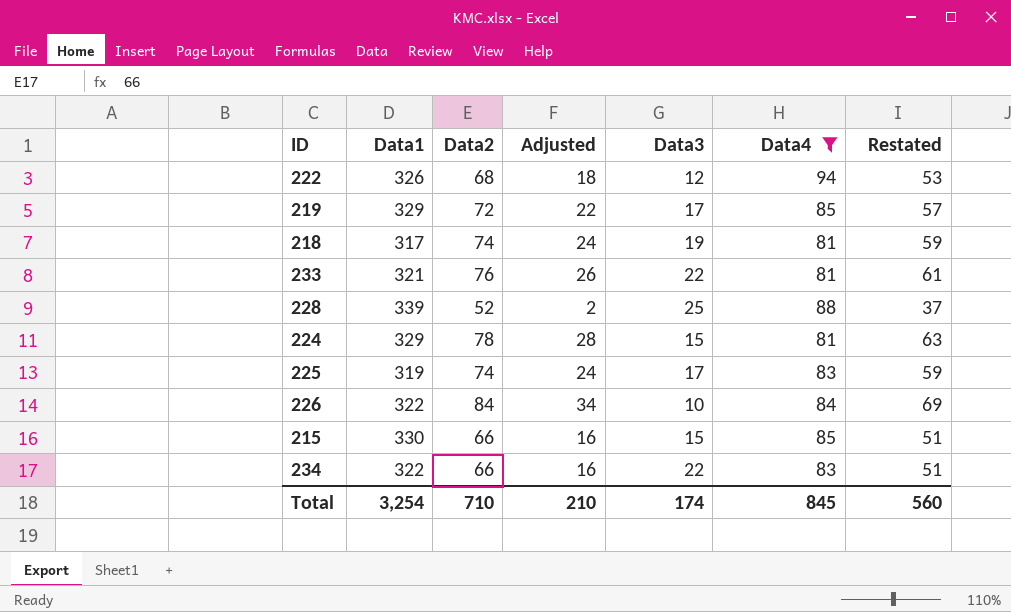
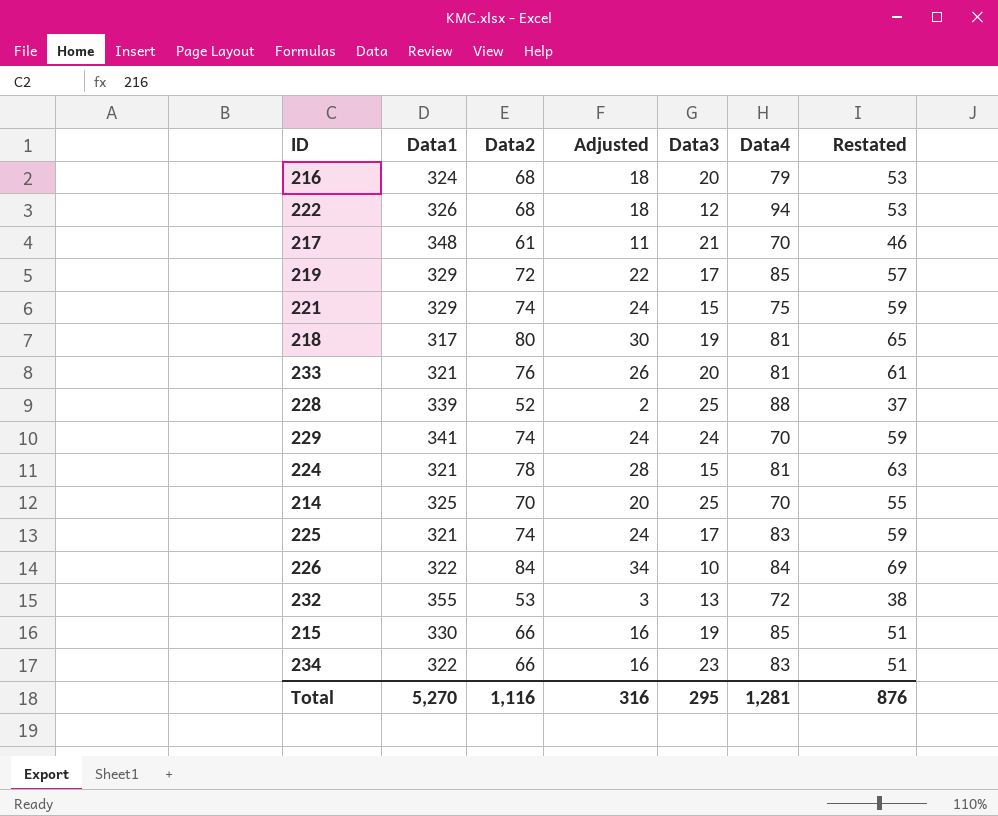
filter: Data4 >= 81 -> none
218 | Data2: 74 -> 80
218 | Adjusted: 24 -> 30
218 | Restated: 59 -> 65
233 | Data3: 22 -> 20
224 | Data1: 329 -> 321
225 | Data1: 319 -> 321
215 | Data3: 15 -> 19
234 | Data3: 22 -> 23
Total | Data1: 3,254 -> 5,270
Total | Data2: 710 -> 1,116
Total | Adjusted: 210 -> 316
Total | Data3: 174 -> 295
Total | Data4: 845 -> 1,281
Total | Restated: 560 -> 876

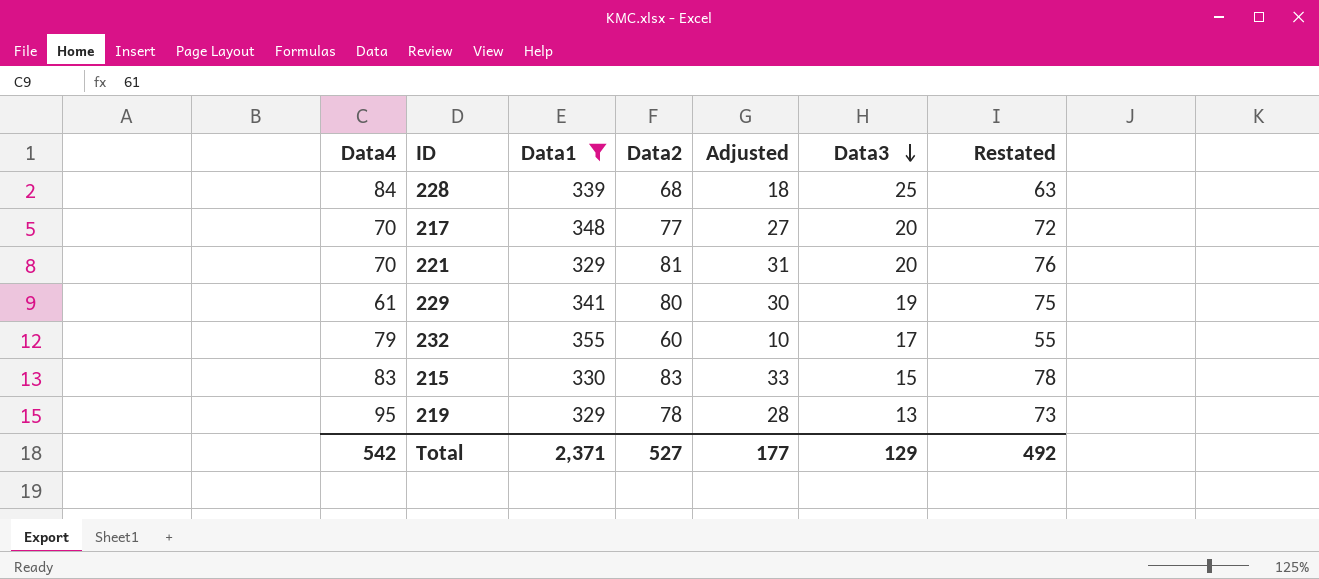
filter: none -> Data1 >= 329
row order: none -> Data3 descending
column Data4 | position: 6 -> 1
column Restated | formula: [Data2] - 15 -> [Data2] - 5
228 | Data4: 88 -> 84
228 | Data2: 52 -> 68
228 | Adjusted: 2 -> 18
217 | Data2: 61 -> 77
217 | Adjusted: 11 -> 27
217 | Data3: 21 -> 20
221 | Data4: 75 -> 70
221 | Data2: 74 -> 81
221 | Adjusted: 24 -> 31
221 | Data3: 15 -> 20
229 | Data4: 70 -> 61
229 | Data2: 74 -> 80
229 | Adjusted: 24 -> 30
229 | Data3: 24 -> 19
232 | Data4: 72 -> 79
232 | Data2: 53 -> 60
232 | Adjusted: 3 -> 10
232 | Data3: 13 -> 17
215 | Data4: 85 -> 83
215 | Data2: 66 -> 83
215 | Adjusted: 16 -> 33
215 | Data3: 19 -> 15
219 | Data4: 85 -> 95
219 | Data2: 72 -> 78
219 | Adjusted: 22 -> 28
219 | Data3: 17 -> 13
Total | Data4: 1,281 -> 542
Total | Data1: 5,270 -> 2,371
Total | Data2: 1,116 -> 527
Total | Adjusted: 316 -> 177
Total | Data3: 295 -> 129
Total | Restated: 876 -> 492

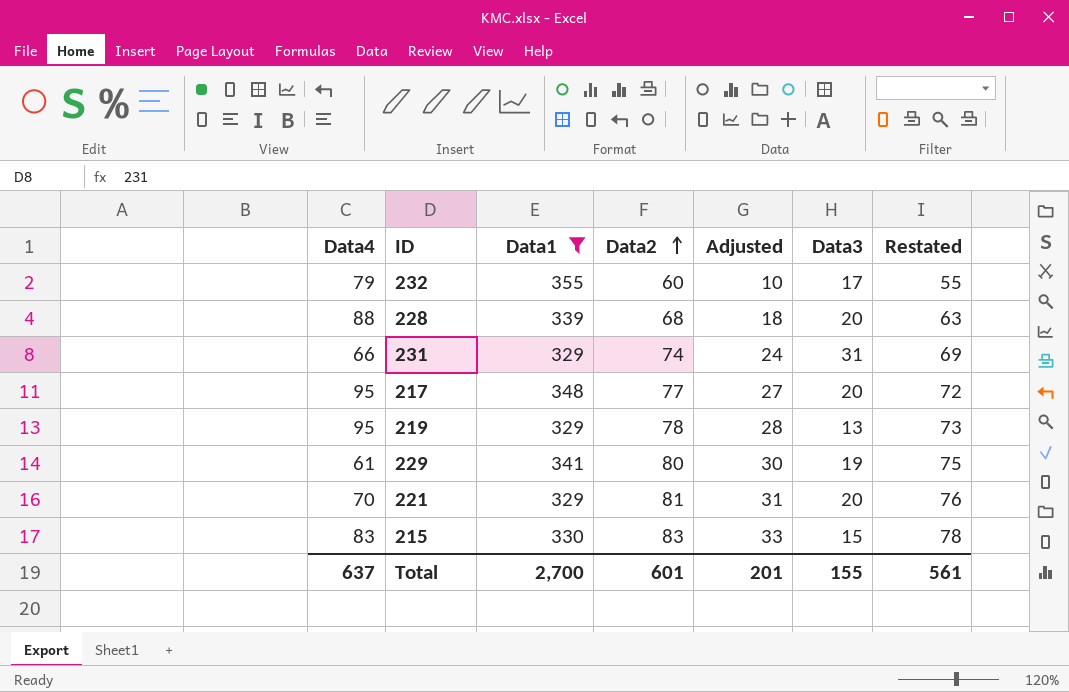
row order: Data3 descending -> Data2 ascending
228 | Data4: 84 -> 88
228 | Data3: 25 -> 20
row 231: none -> 66 | 329 | 74 | 24 | 31 | 69
217 | Data4: 70 -> 95
Total | Data4: 542 -> 637
Total | Data1: 2,371 -> 2,700
Total | Data2: 527 -> 601
Total | Adjusted: 177 -> 201
Total | Data3: 129 -> 155
Total | Restated: 492 -> 561

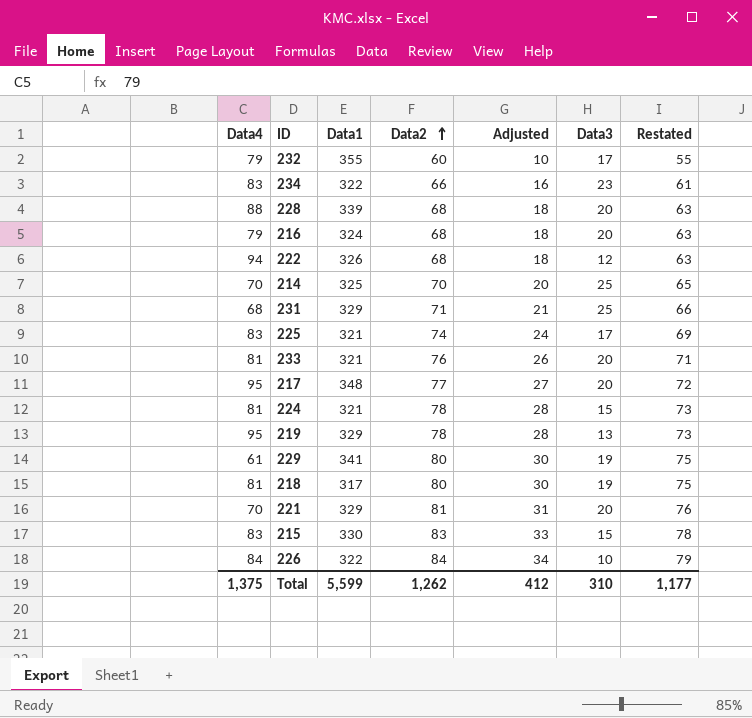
filter: Data1 >= 329 -> none
231 | Data4: 66 -> 68
231 | Data2: 74 -> 71
231 | Adjusted: 24 -> 21
231 | Data3: 31 -> 25
231 | Restated: 69 -> 66
Total | Data4: 637 -> 1,375
Total | Data1: 2,700 -> 5,599
Total | Data2: 601 -> 1,262
Total | Adjusted: 201 -> 412
Total | Data3: 155 -> 310
Total | Restated: 561 -> 1,177

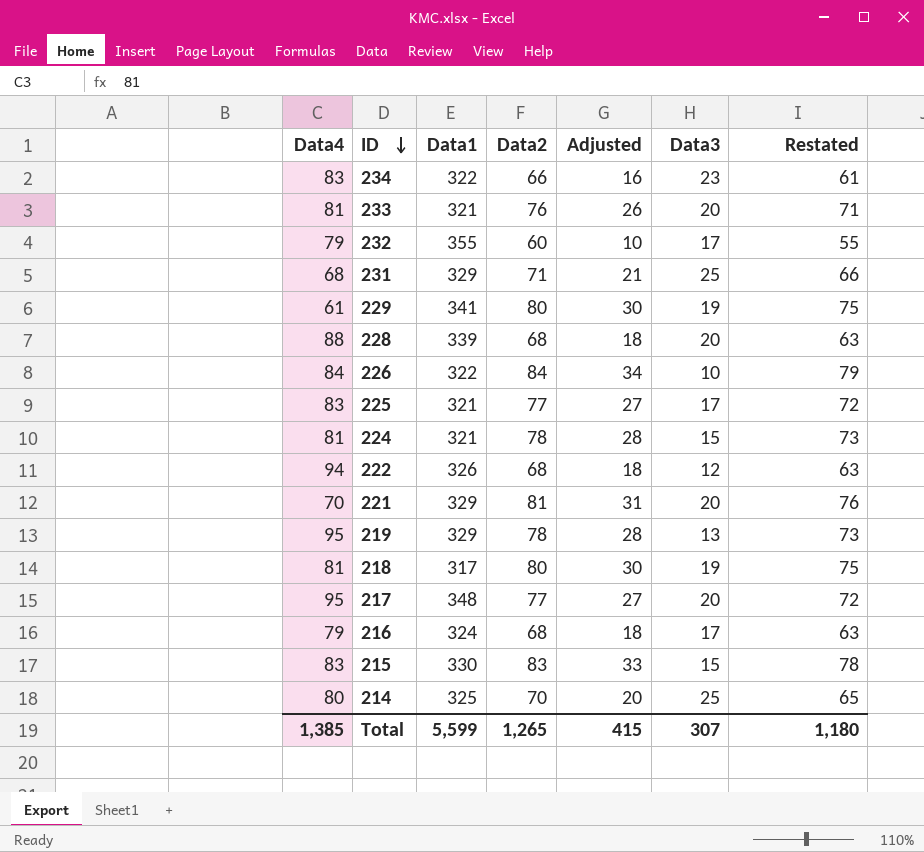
row order: Data2 ascending -> ID descending
225 | Data2: 74 -> 77
225 | Adjusted: 24 -> 27
225 | Restated: 69 -> 72
216 | Data3: 20 -> 17
214 | Data4: 70 -> 80
Total | Data4: 1,375 -> 1,385
Total | Data2: 1,262 -> 1,265
Total | Adjusted: 412 -> 415
Total | Data3: 310 -> 307
Total | Restated: 1,177 -> 1,180

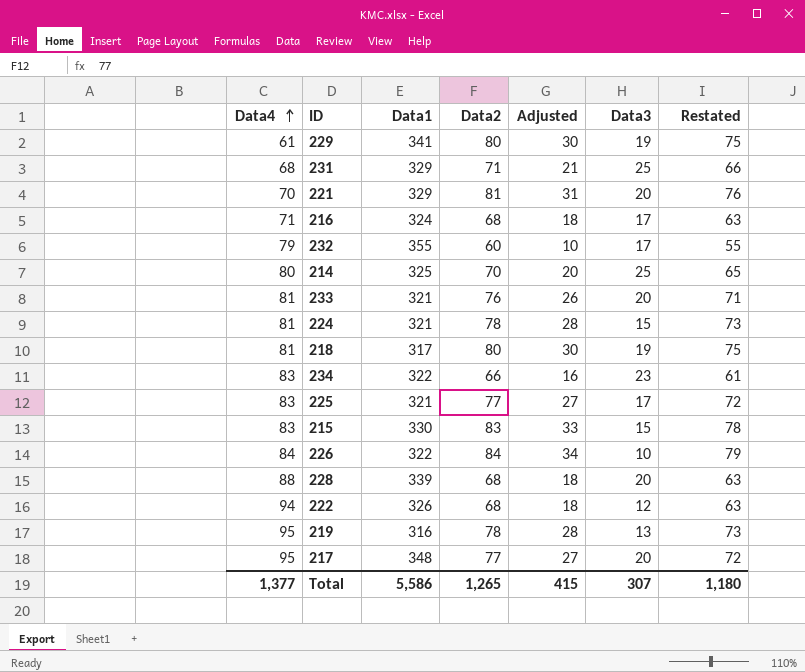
row order: ID descending -> Data4 ascending
216 | Data4: 79 -> 71
219 | Data1: 329 -> 316
Total | Data4: 1,385 -> 1,377
Total | Data1: 5,599 -> 5,586

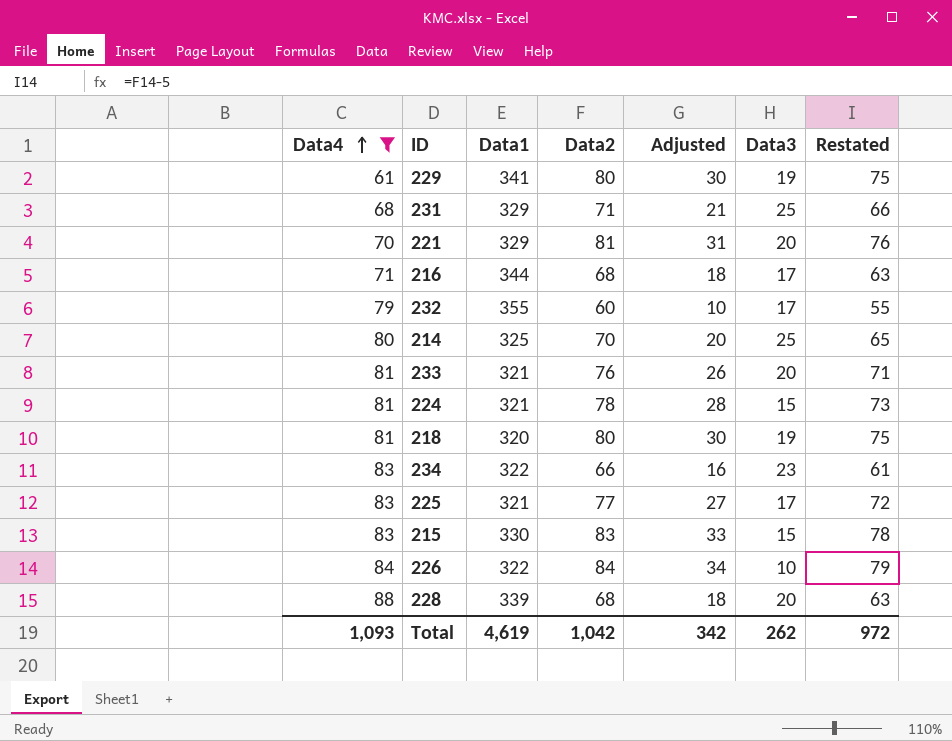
filter: none -> Data4 <= 88
216 | Data1: 324 -> 344
218 | Data1: 317 -> 320
Total | Data4: 1,377 -> 1,093
Total | Data1: 5,586 -> 4,619
Total | Data2: 1,265 -> 1,042
Total | Adjusted: 415 -> 342
Total | Data3: 307 -> 262
Total | Restated: 1,180 -> 972

